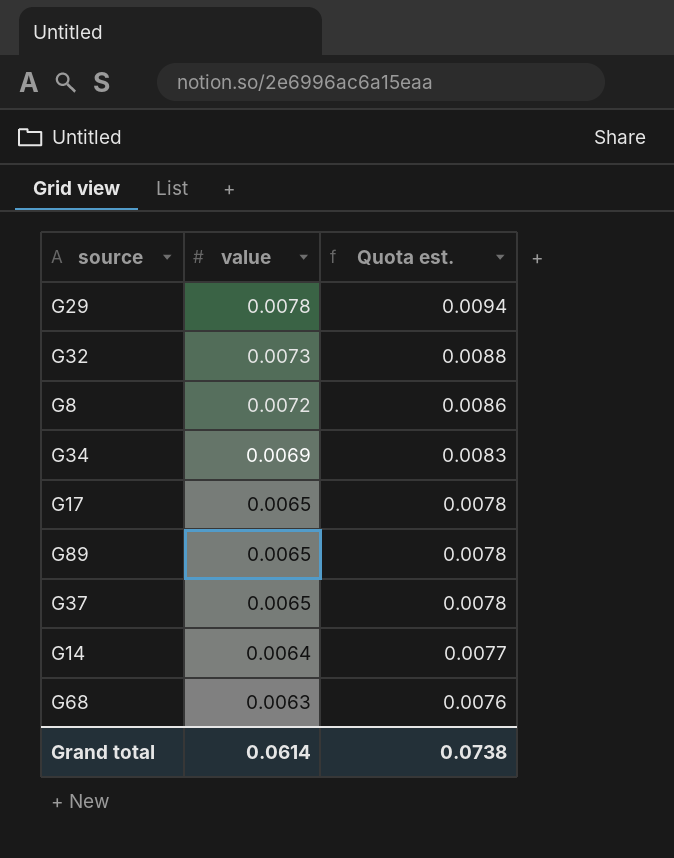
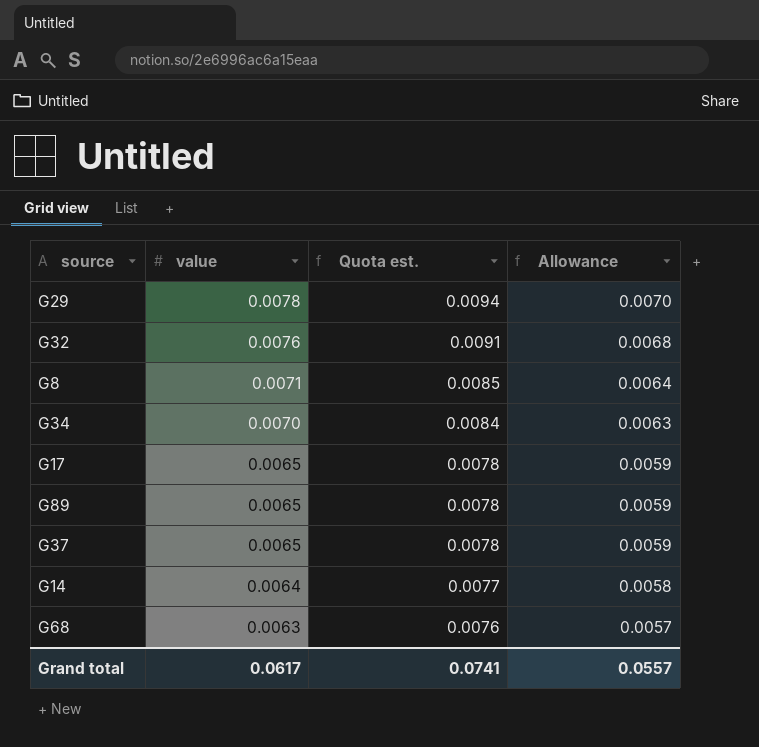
column Allowance | formula: none -> [value] * 0.9
G32 | value: 0.0073 -> 0.0076
G32 | Quota est.: 0.0088 -> 0.0091
G8 | value: 0.0072 -> 0.0071
G8 | Quota est.: 0.0086 -> 0.0085
G34 | value: 0.0069 -> 0.0070
G34 | Quota est.: 0.0083 -> 0.0084
Grand total | value: 0.0614 -> 0.0617
Grand total | Quota est.: 0.0738 -> 0.0741

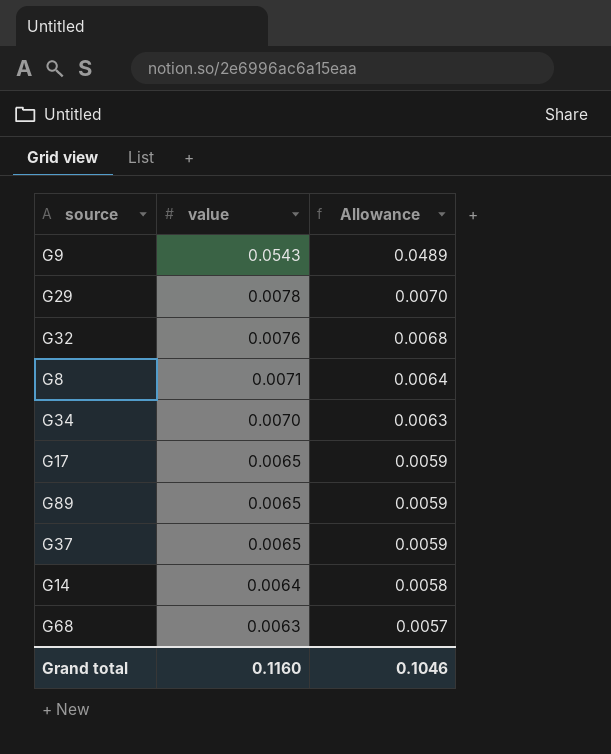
column Quota est. | formula: [value] * 1.2 -> none
row G9: none -> 0.0543 | 0.0489
Grand total | value: 0.0617 -> 0.1160
Grand total | Allowance: 0.0557 -> 0.1046

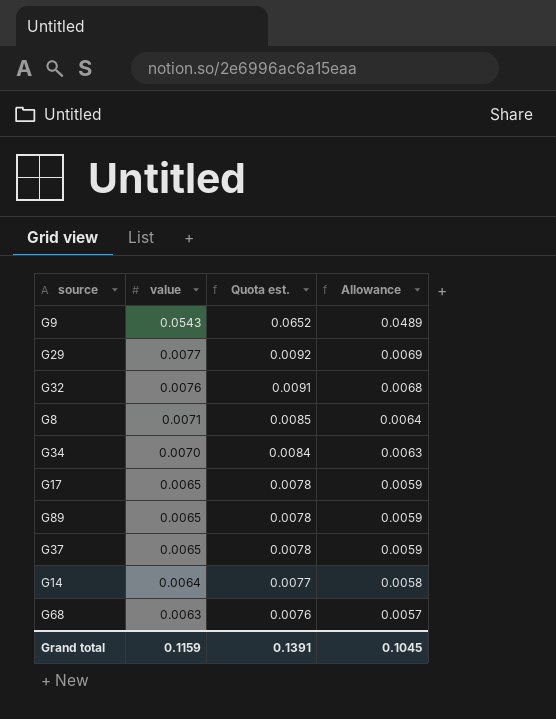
column Quota est. | formula: none -> [value] * 1.2
G29 | value: 0.0078 -> 0.0077
G29 | Allowance: 0.0070 -> 0.0069
Grand total | value: 0.1160 -> 0.1159
Grand total | Allowance: 0.1046 -> 0.1045

